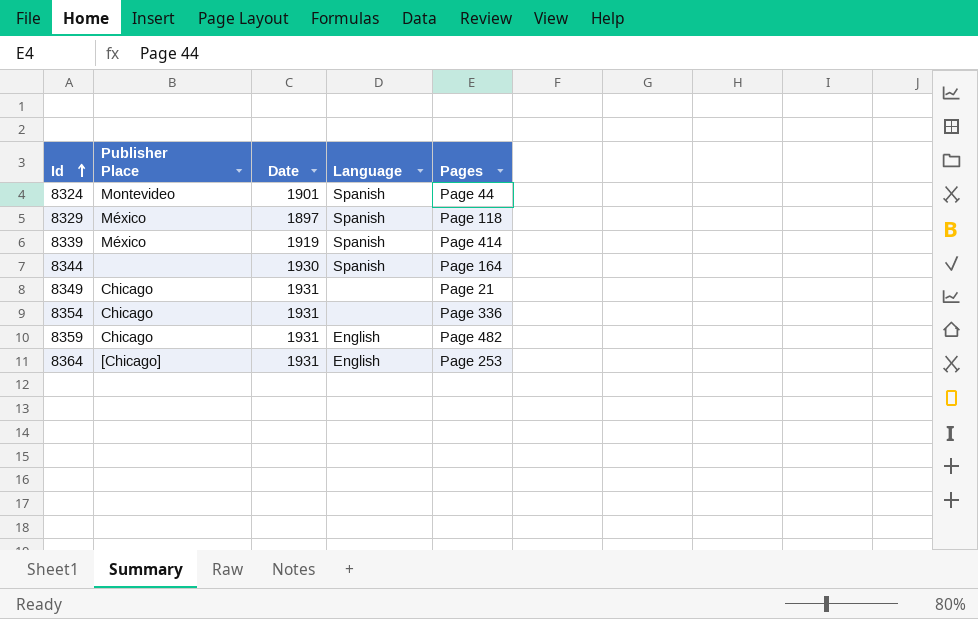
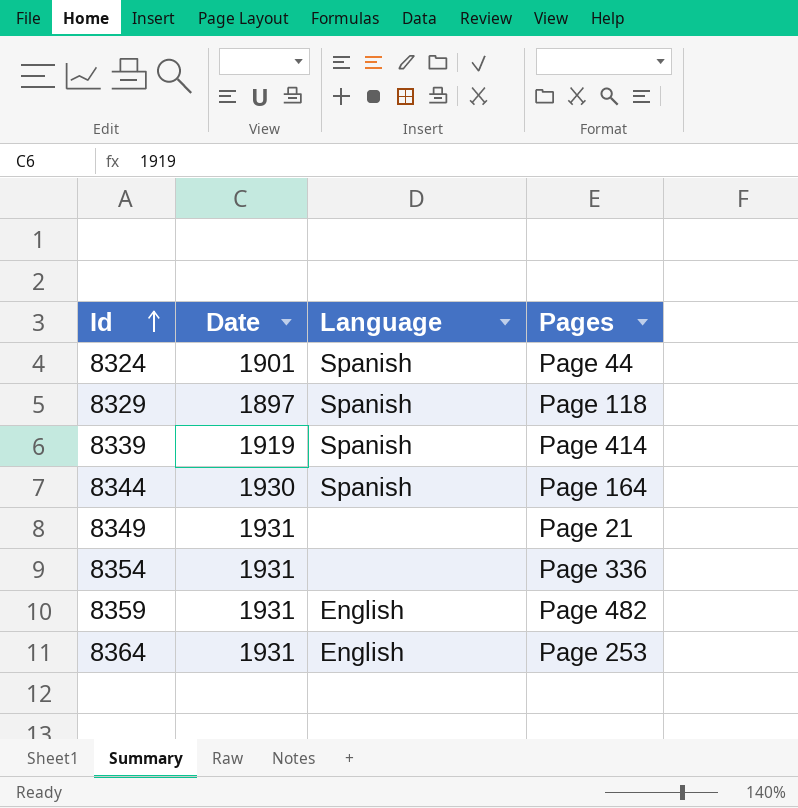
column Publisher Place | position: 2 -> none

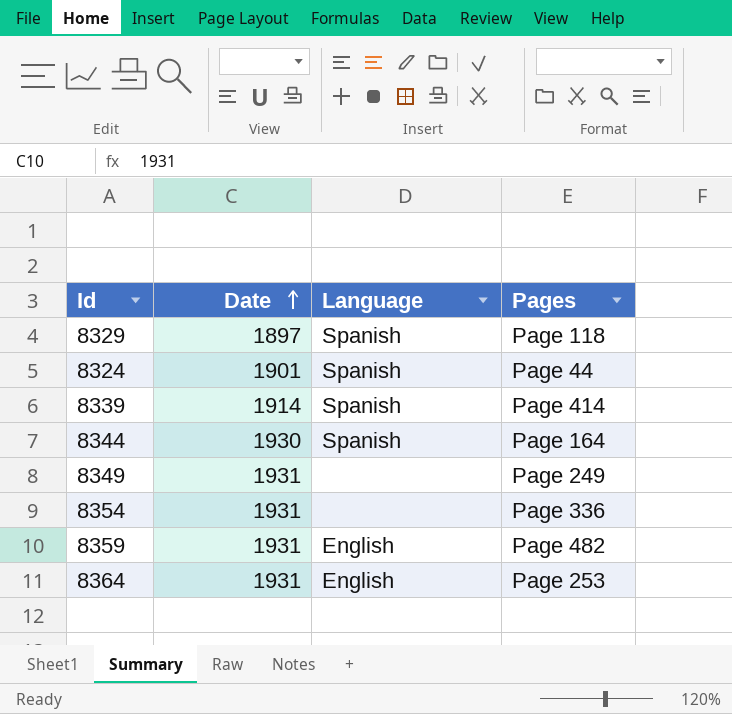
row order: Id ascending -> Date ascending
8339 | Date: 1919 -> 1914
8349 | Pages: Page 21 -> Page 249

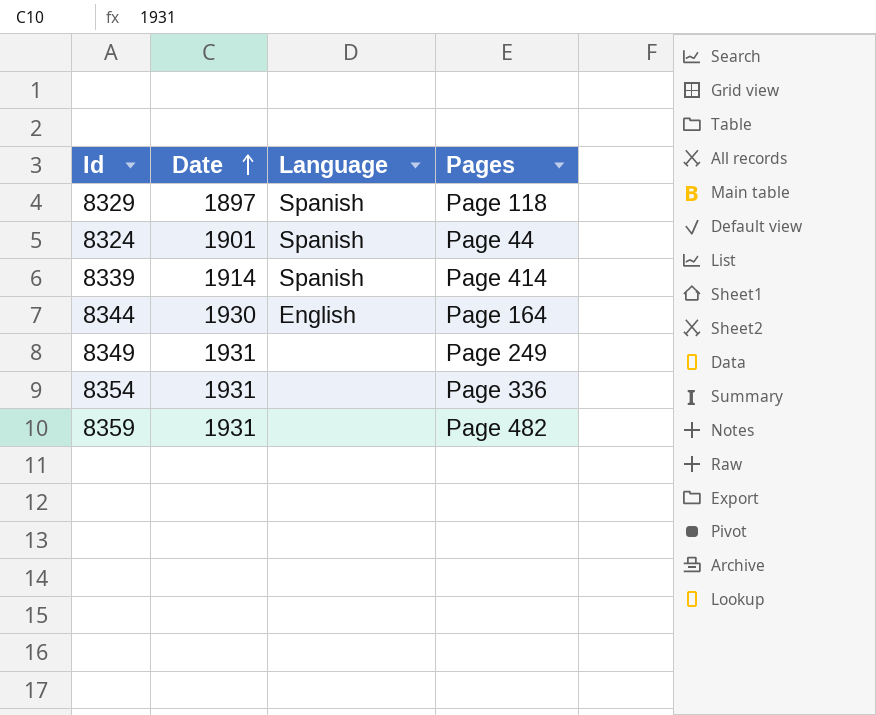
row 8364: 1931 | English | Page 253 -> none
8344 | Language: Spanish -> English
8359 | Language: English -> none

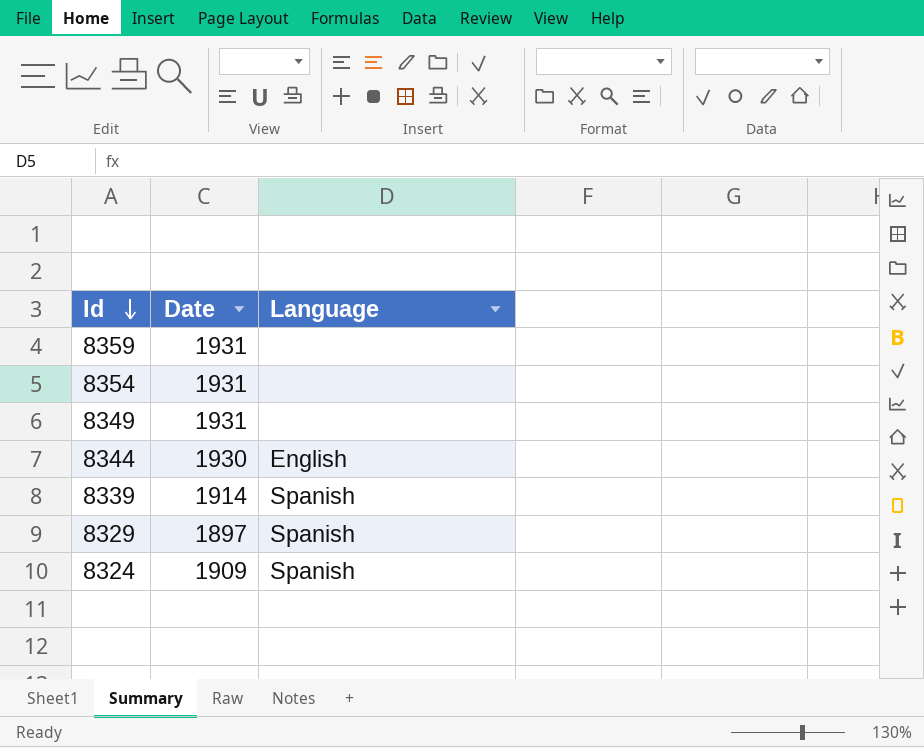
row order: Date ascending -> Id descending
column Pages | position: 4 -> none
8324 | Date: 1901 -> 1909

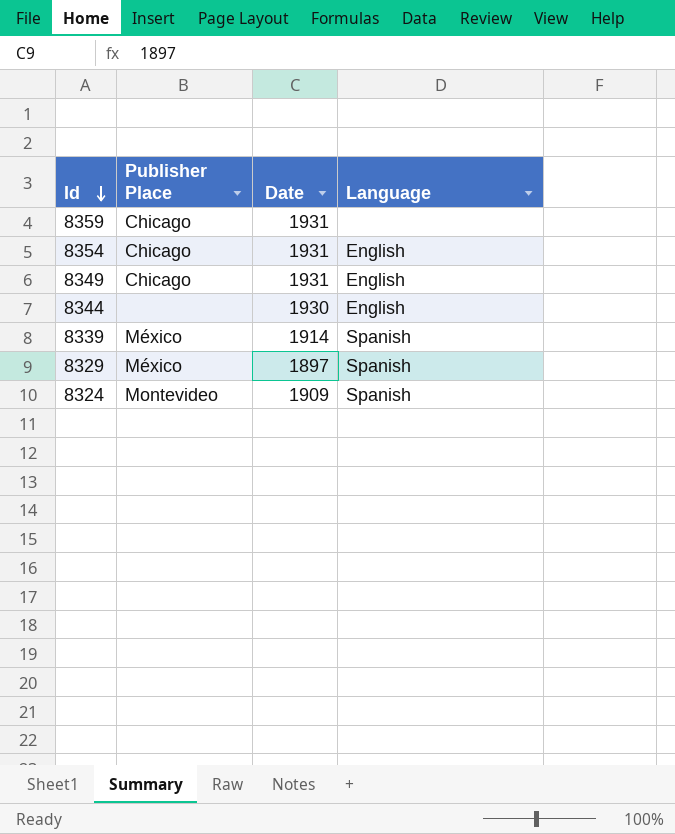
column Publisher Place | position: none -> 2
8354 | Language: none -> English
8349 | Language: none -> English

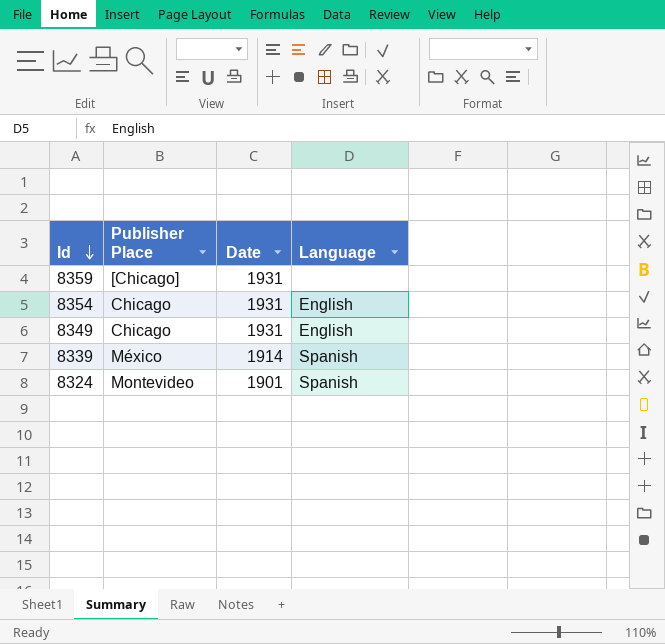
row 8344: none | 1930 | English -> none
row 8329: México | 1897 | Spanish -> none
8359 | Publisher Place: Chicago -> [Chicago]
8324 | Date: 1909 -> 1901

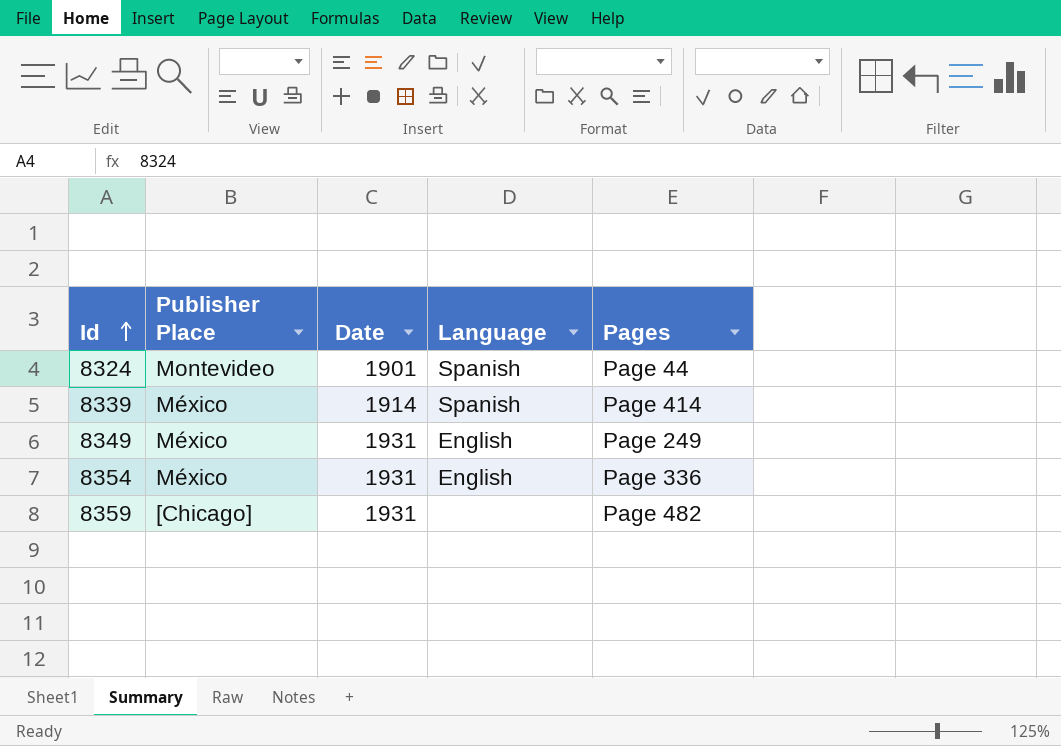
row order: Id descending -> Id ascending
column Pages | position: none -> 5
8349 | Publisher Place: Chicago -> México
8354 | Publisher Place: Chicago -> México

